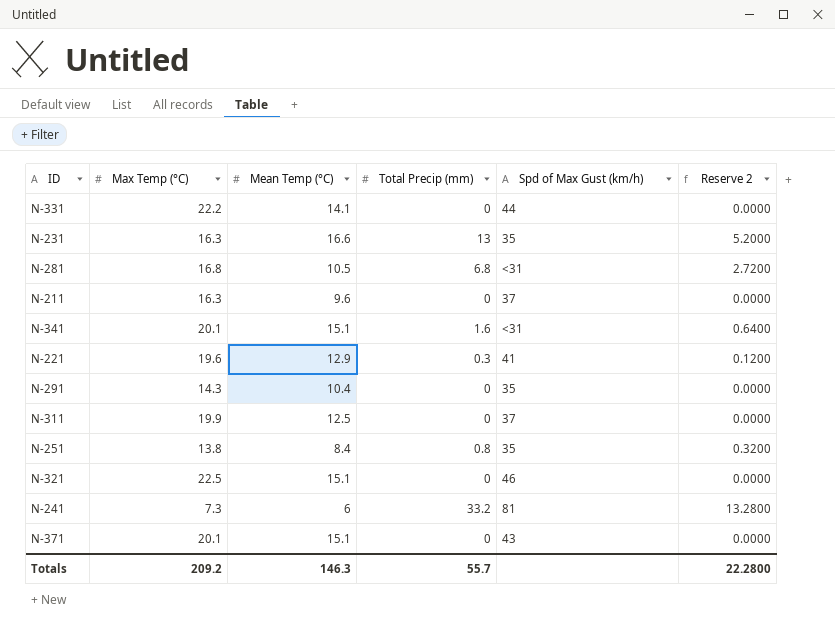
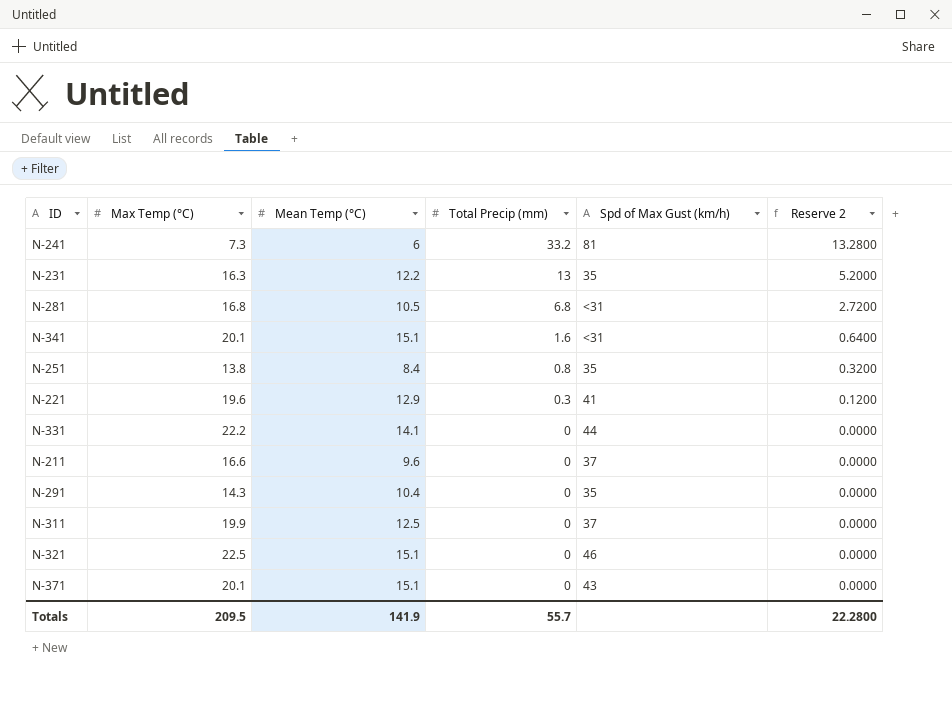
row order: none -> Total Precip (mm) descending
N-231 | Mean Temp (°C): 16.6 -> 12.2
N-211 | Max Temp (°C): 16.3 -> 16.6
Totals | Max Temp (°C): 209.2 -> 209.5
Totals | Mean Temp (°C): 146.3 -> 141.9

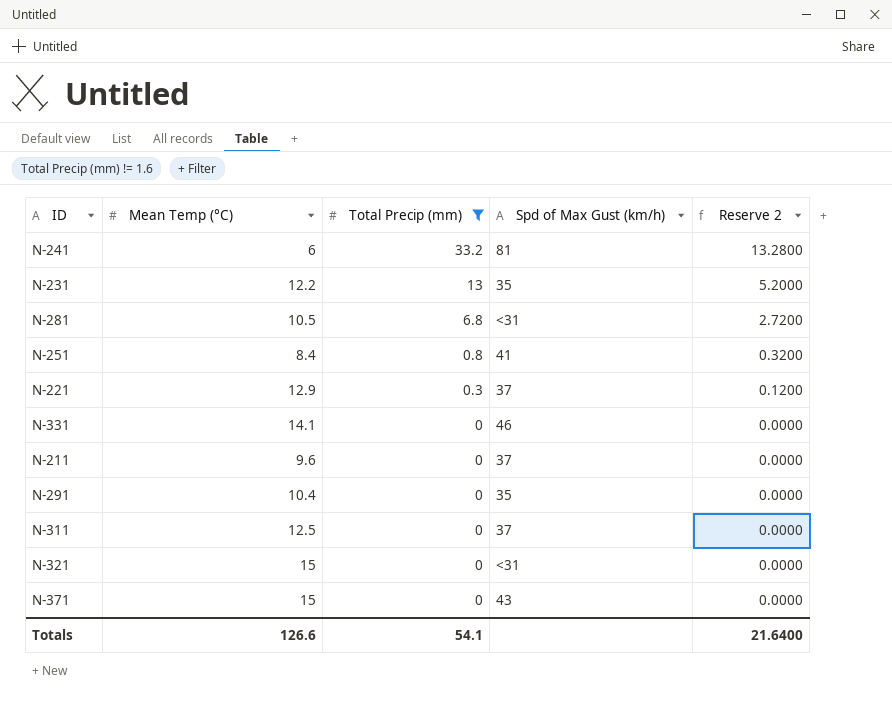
filter: none -> Total Precip (mm) != 1.6
column Max Temp (°C) | position: 2 -> none
N-251 | Spd of Max Gust (km/h): 35 -> 41
N-221 | Spd of Max Gust (km/h): 41 -> 37
N-331 | Spd of Max Gust (km/h): 44 -> 46
N-321 | Mean Temp (°C): 15.1 -> 15
N-321 | Spd of Max Gust (km/h): 46 -> <31
N-371 | Mean Temp (°C): 15.1 -> 15
Totals | Mean Temp (°C): 141.9 -> 126.6
Totals | Total Precip (mm): 55.7 -> 54.1
Totals | Reserve 2: 22.2800 -> 21.6400

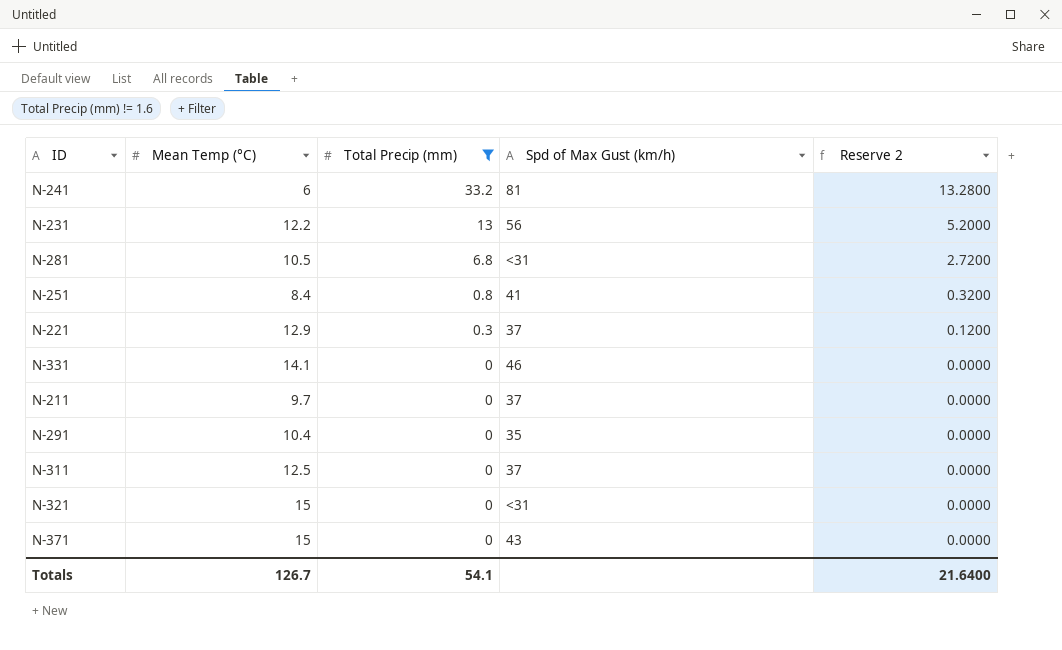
N-231 | Spd of Max Gust (km/h): 35 -> 56
N-211 | Mean Temp (°C): 9.6 -> 9.7
Totals | Mean Temp (°C): 126.6 -> 126.7

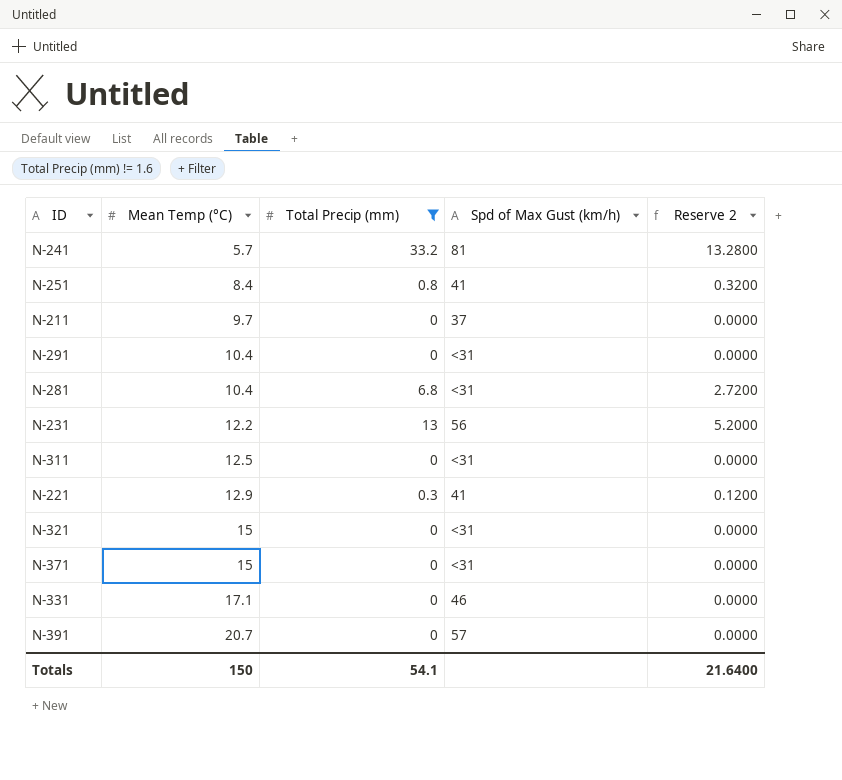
row order: Total Precip (mm) descending -> Mean Temp (°C) ascending
N-241 | Mean Temp (°C): 6 -> 5.7
N-291 | Spd of Max Gust (km/h): 35 -> <31
N-281 | Mean Temp (°C): 10.5 -> 10.4
N-311 | Spd of Max Gust (km/h): 37 -> <31
N-221 | Spd of Max Gust (km/h): 37 -> 41
N-371 | Spd of Max Gust (km/h): 43 -> <31
N-331 | Mean Temp (°C): 14.1 -> 17.1
row N-391: none -> 20.7 | 0 | 57 | 0.0000
Totals | Mean Temp (°C): 126.7 -> 150

